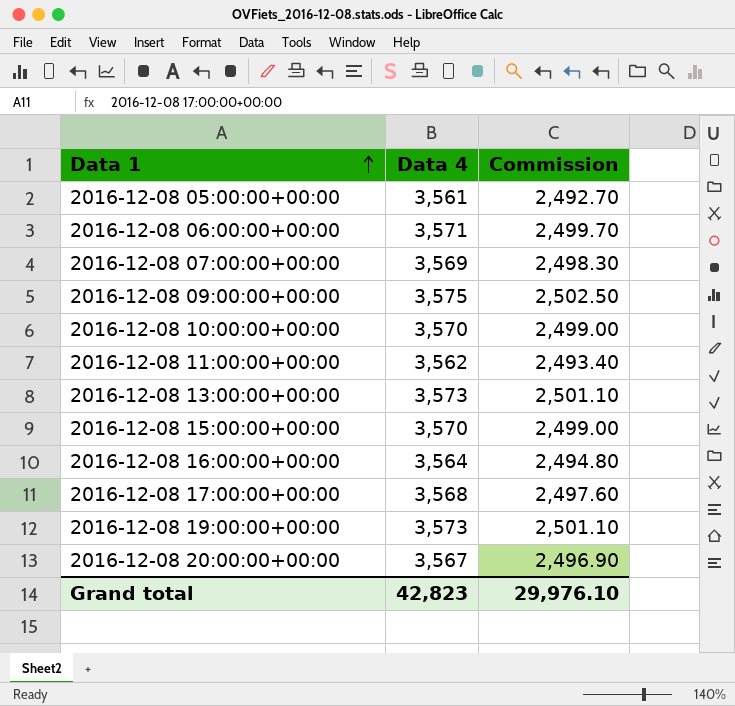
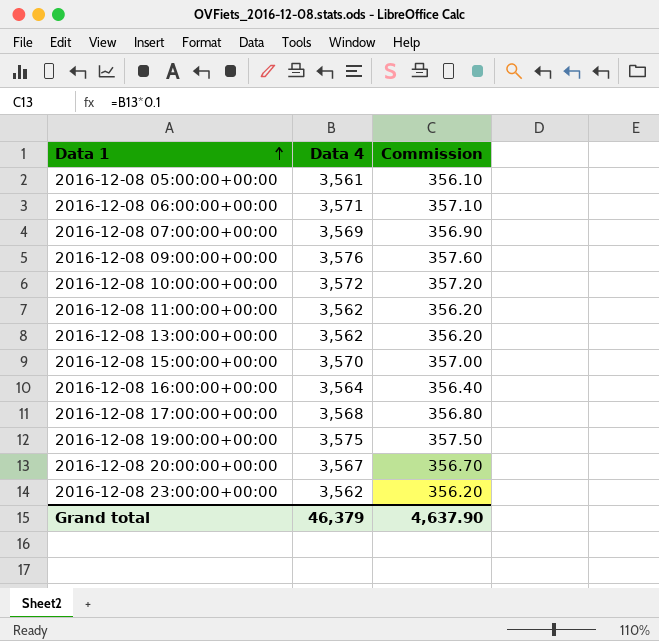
column Commission | formula: [Data 4] * 0.7 -> [Data 4] * 0.1
2016-12-08 09:00:00+00:00 | Data 4: 3,575 -> 3,576
2016-12-08 10:00:00+00:00 | Data 4: 3,570 -> 3,572
2016-12-08 13:00:00+00:00 | Data 4: 3,573 -> 3,562
2016-12-08 19:00:00+00:00 | Data 4: 3,573 -> 3,575
row 2016-12-08 23:00:00+00:00: none -> 3,562 | 356.20
Grand total | Data 4: 42,823 -> 46,379
Grand total | Commission: 29,976.10 -> 4,637.90

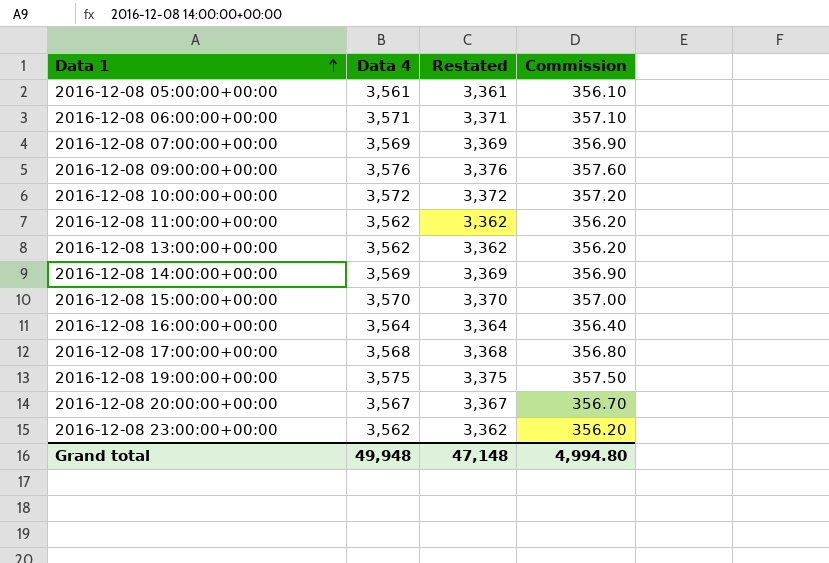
column Restated | formula: none -> [Data 4] - 200
row 2016-12-08 14:00:00+00:00: none -> 3,569 | 3,369 | 356.90
Grand total | Data 4: 46,379 -> 49,948
Grand total | Commission: 4,637.90 -> 4,994.80

